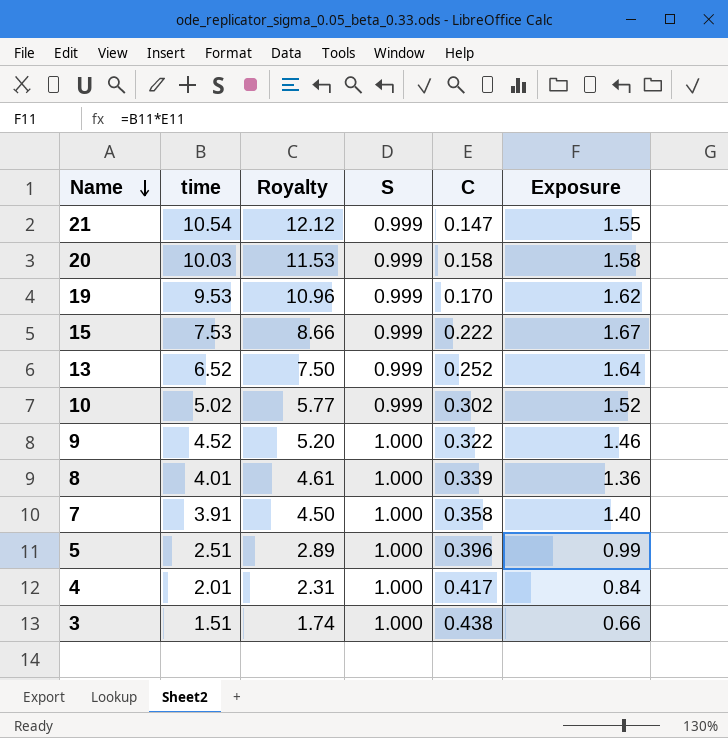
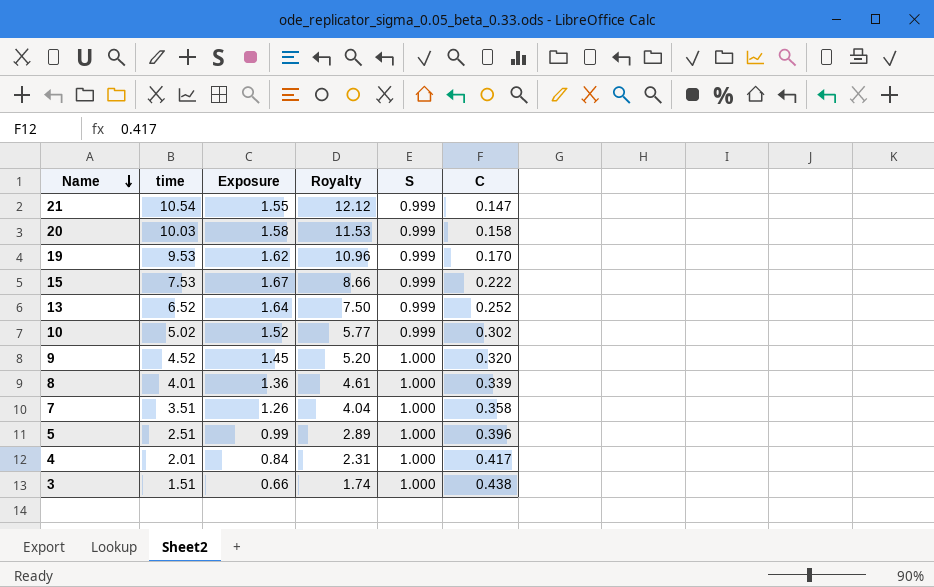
column Exposure | position: 6 -> 3
9 | Exposure: 1.46 -> 1.45
9 | C: 0.322 -> 0.320
7 | time: 3.91 -> 3.51
7 | Exposure: 1.40 -> 1.26
7 | Royalty: 4.50 -> 4.04

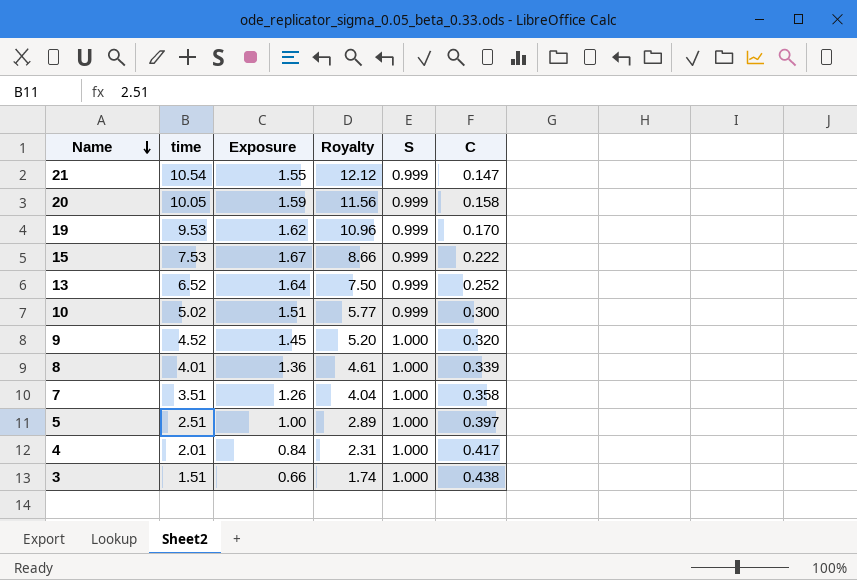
20 | time: 10.03 -> 10.05
20 | Exposure: 1.58 -> 1.59
20 | Royalty: 11.53 -> 11.56
10 | Exposure: 1.52 -> 1.51
10 | C: 0.302 -> 0.300
5 | Exposure: 0.99 -> 1.00
5 | C: 0.396 -> 0.397

